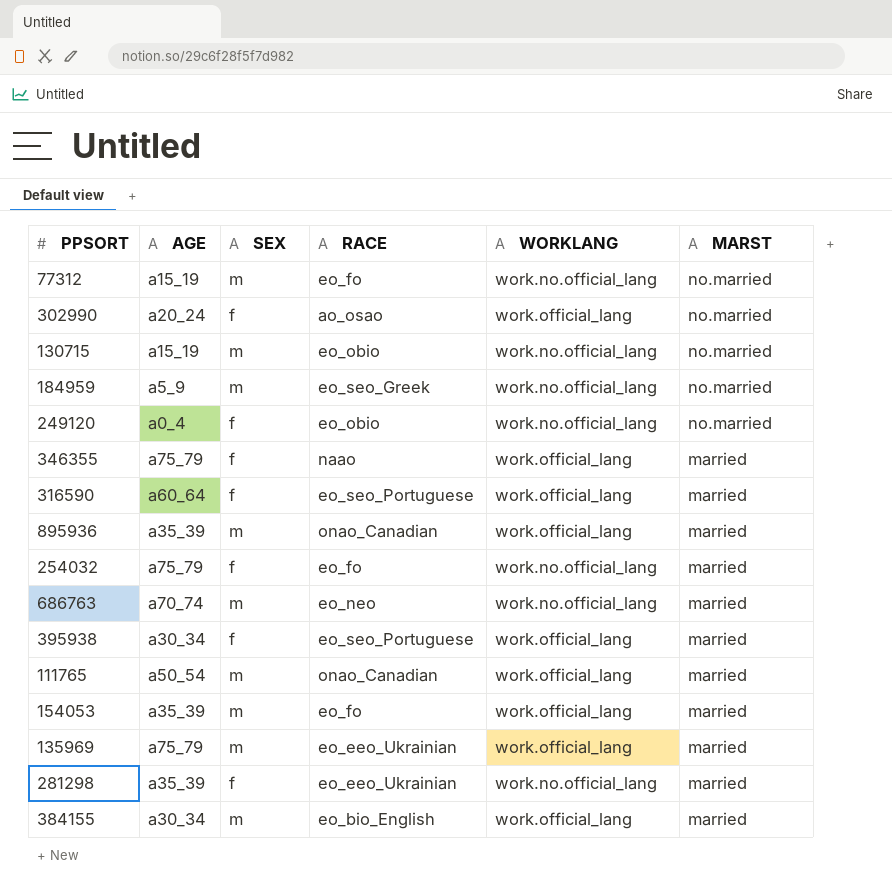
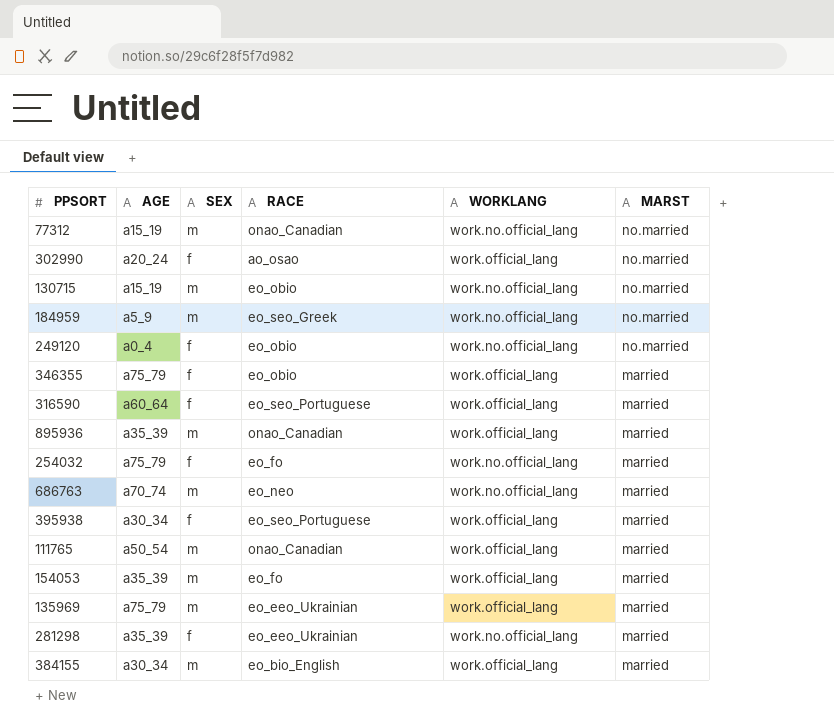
77312 | RACE: eo_fo -> onao_Canadian
346355 | RACE: naao -> eo_obio

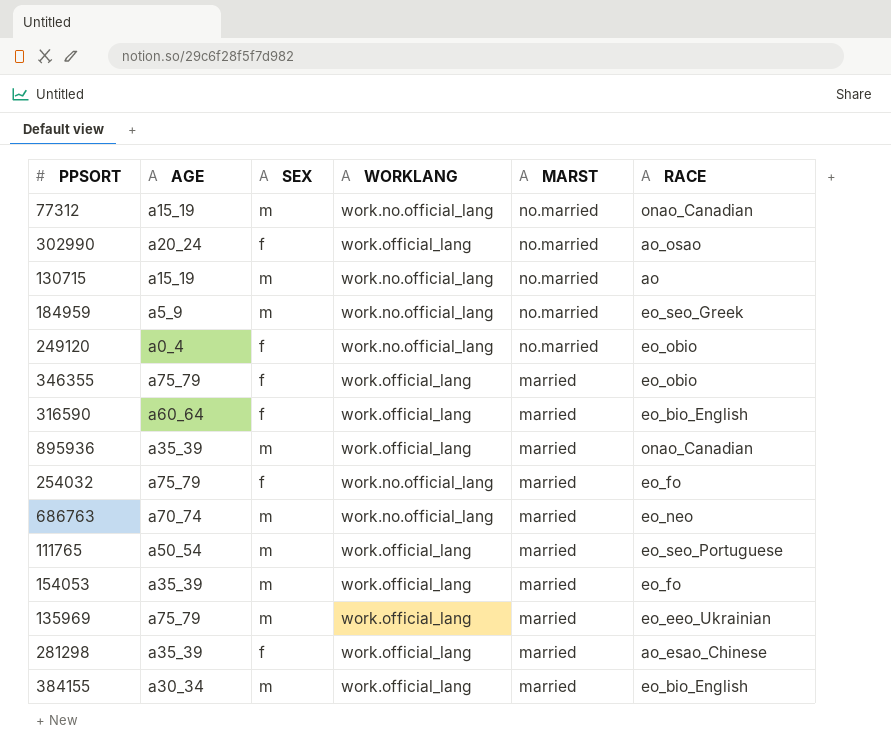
column RACE | position: 4 -> 6
row 395938: a30_34 | f | eo_seo_Portuguese | work.official_lang | married -> none
130715 | RACE: eo_obio -> ao
316590 | RACE: eo_seo_Portuguese -> eo_bio_English
111765 | RACE: onao_Canadian -> eo_seo_Portuguese
281298 | WORKLANG: work.no.official_lang -> work.official_lang
281298 | RACE: eo_eeo_Ukrainian -> ao_esao_Chinese

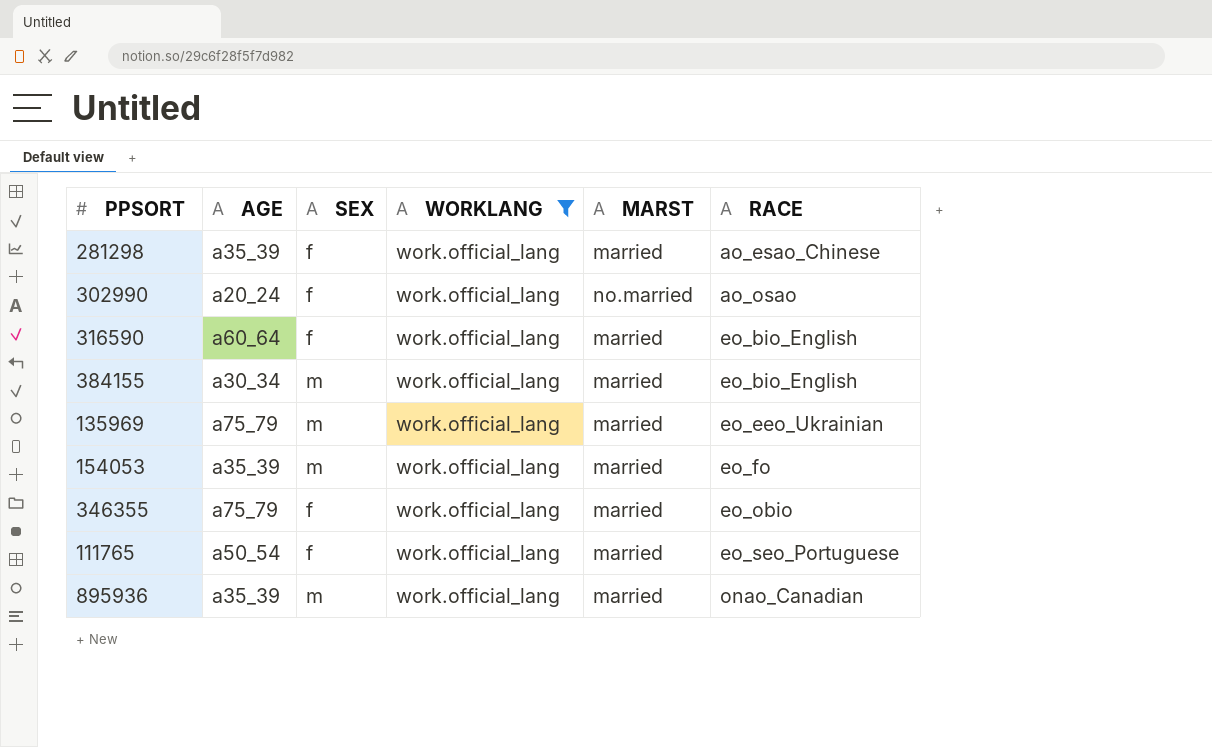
filter: none -> WORKLANG = work.official_lang
row order: MARST descending -> RACE ascending
111765 | SEX: m -> f

